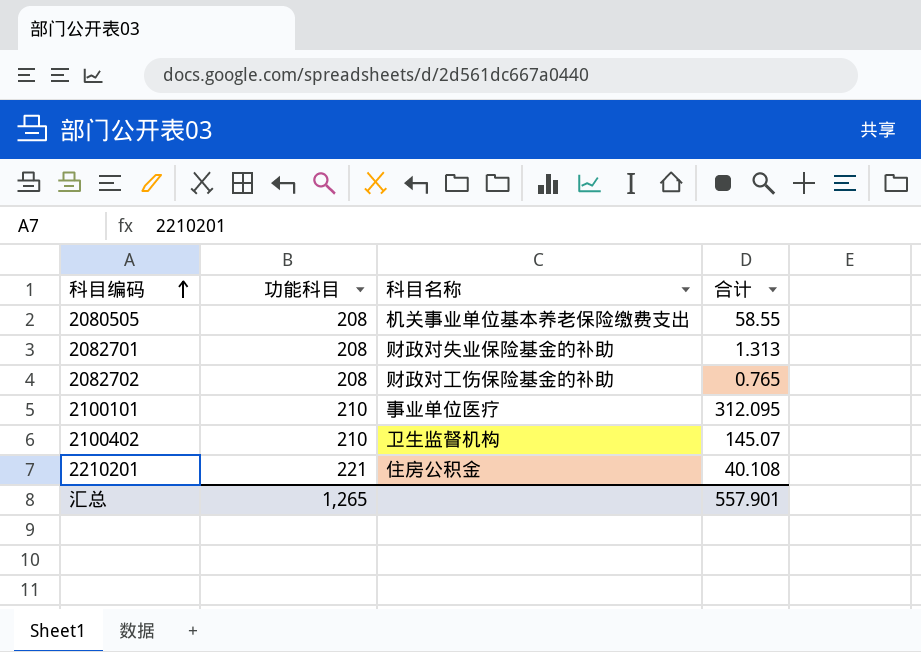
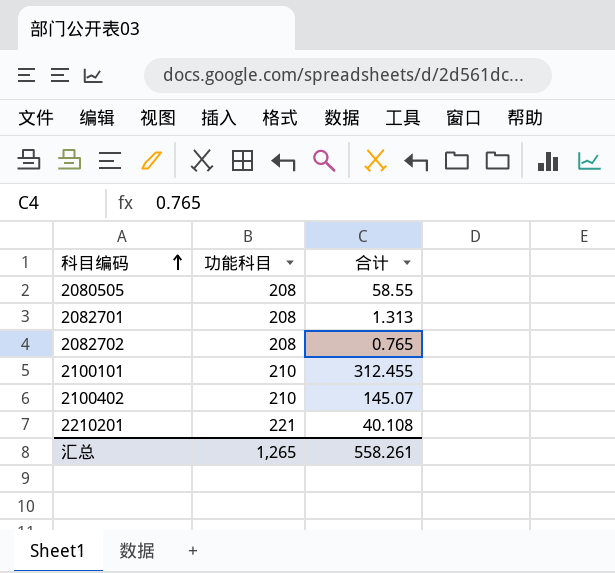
column 科目名称 | position: 3 -> none
2100101 | 合计: 312.095 -> 312.455
汇总 | 合计: 557.901 -> 558.261

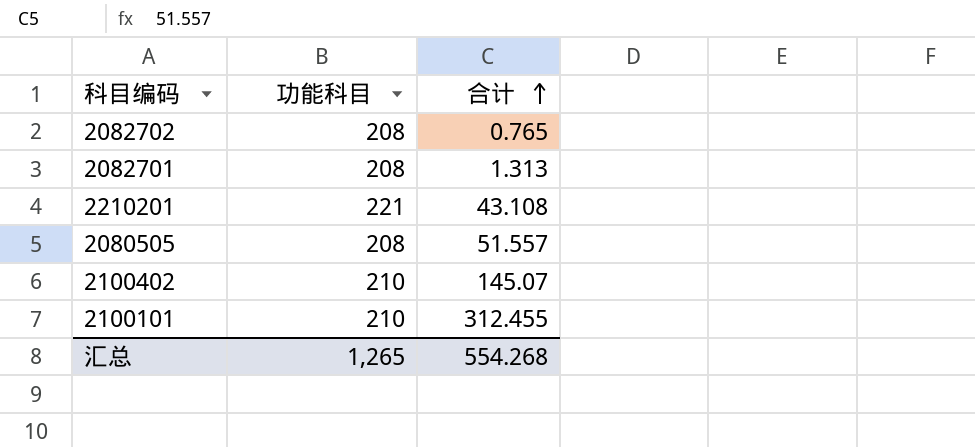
row order: 科目编码 ascending -> 合计 ascending
2210201 | 合计: 40.108 -> 43.108
2080505 | 合计: 58.55 -> 51.557
汇总 | 合计: 558.261 -> 554.268

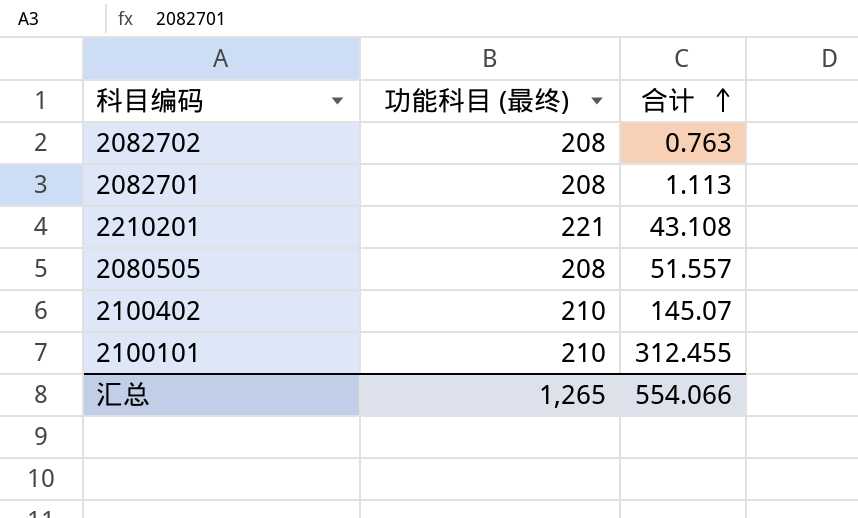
column name: 功能科目 -> 功能科目 (最终)
2082702 | 合计: 0.765 -> 0.763
2082701 | 合计: 1.313 -> 1.113
汇总 | 合计: 554.268 -> 554.066

